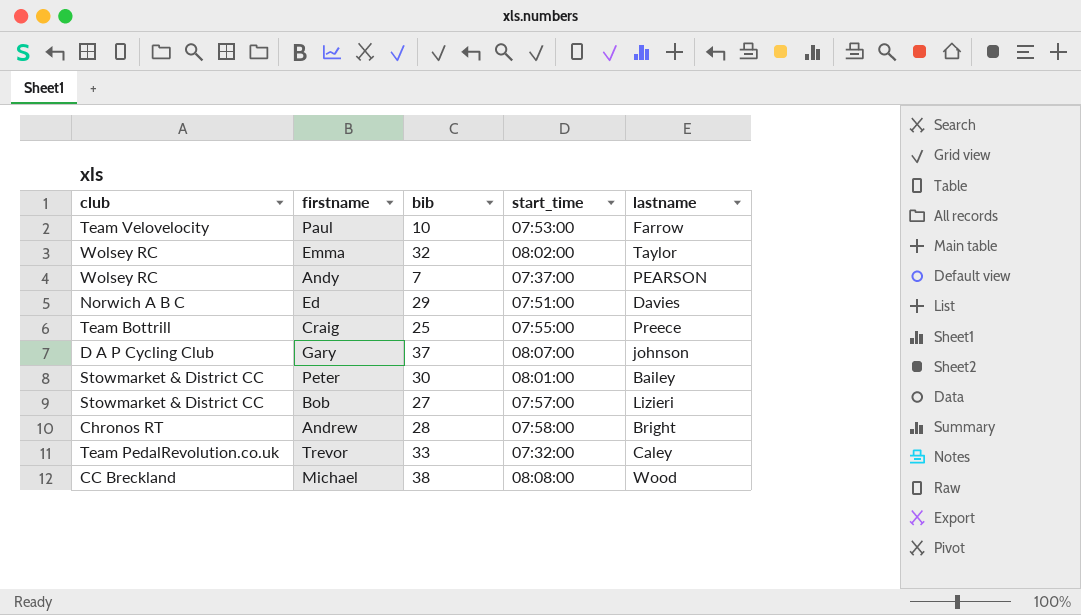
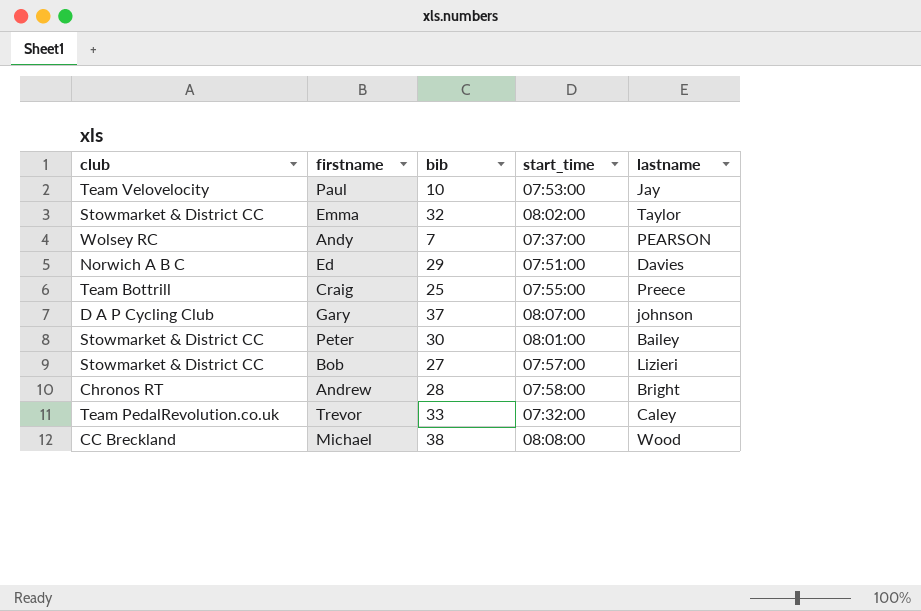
Paul | lastname: Farrow -> Jay
Emma | club: Wolsey RC -> Stowmarket & District CC

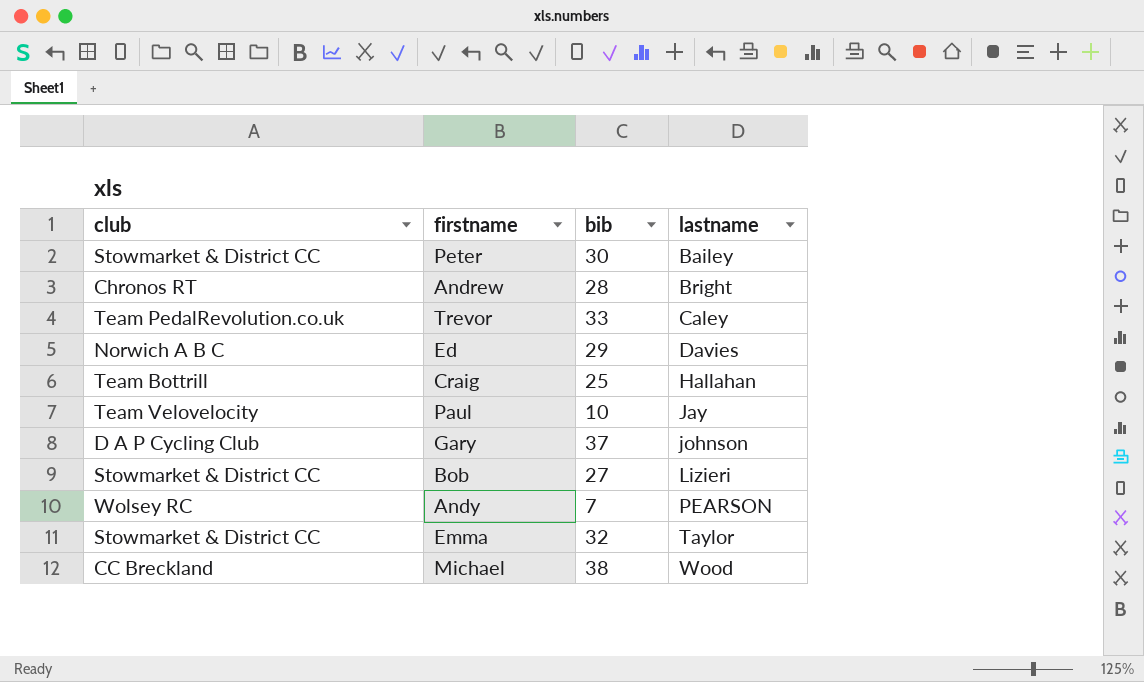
row order: none -> lastname ascending
column start_time | position: 4 -> none
Craig | lastname: Preece -> Hallahan

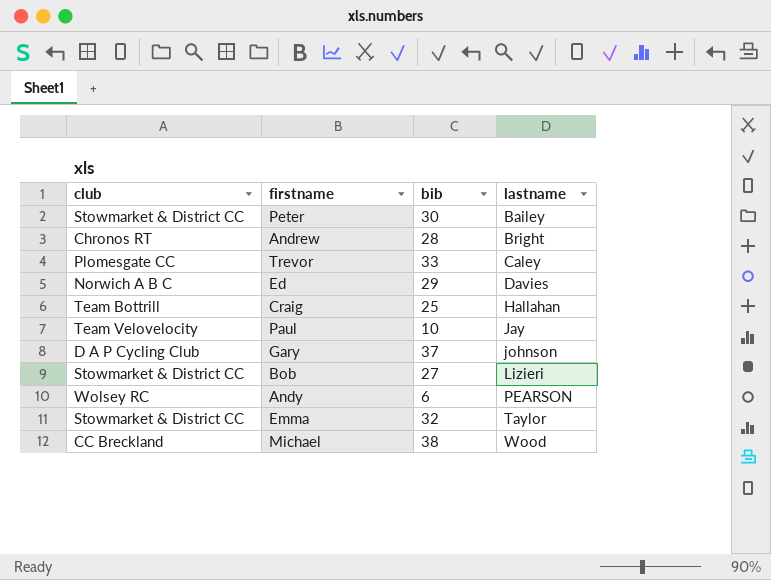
Trevor | club: Team PedalRevolution.co.uk -> Plomesgate CC
Andy | bib: 7 -> 6

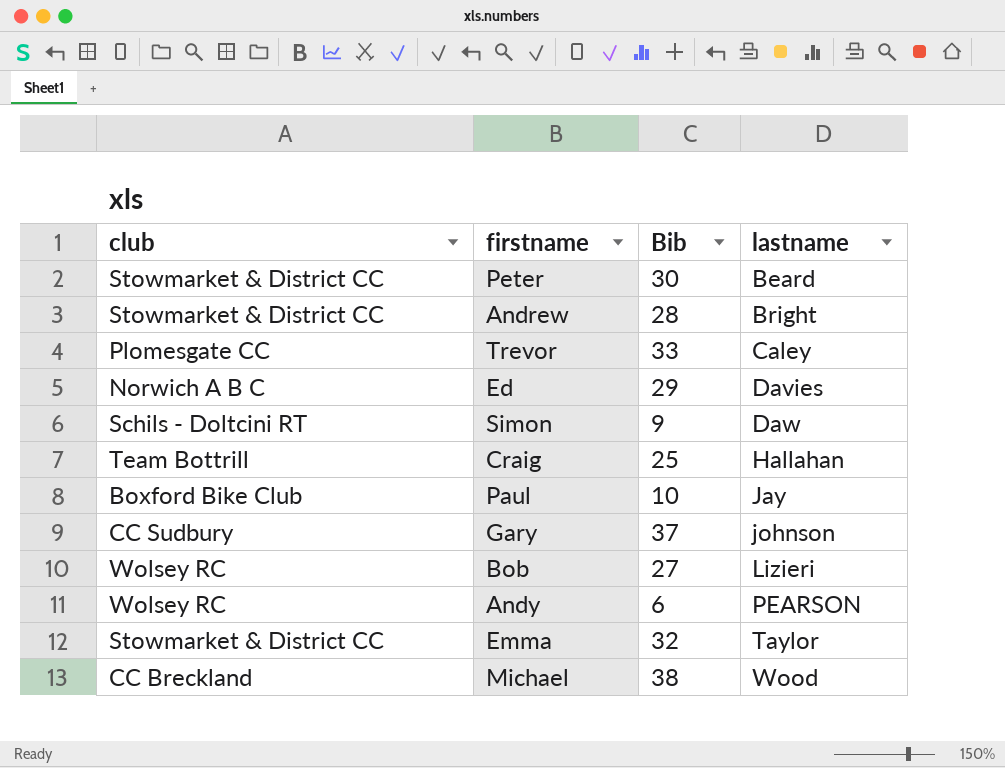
column name: bib -> Bib
Peter | lastname: Bailey -> Beard
Andrew | club: Chronos RT -> Stowmarket & District CC
row Simon: none -> Schils - Doltcini RT | 9 | Daw
Paul | club: Team Velovelocity -> Boxford Bike Club
Gary | club: D A P Cycling Club -> CC Sudbury
Bob | club: Stowmarket & District CC -> Wolsey RC

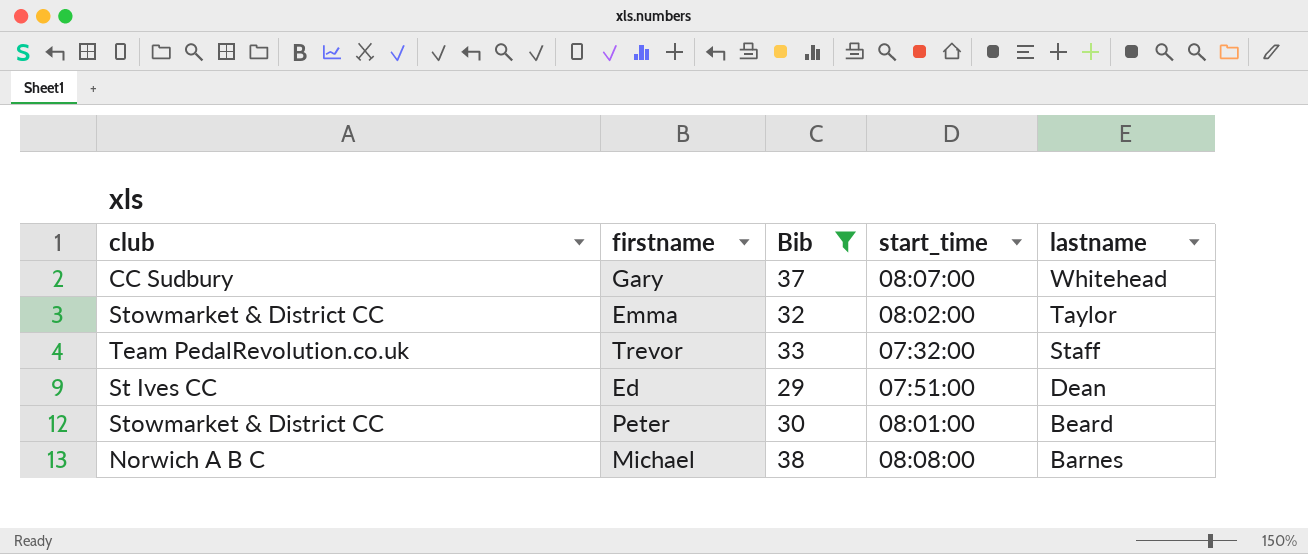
filter: none -> Bib >= 29
row order: lastname ascending -> lastname descending
column start_time | position: none -> 4
Gary | lastname: johnson -> Whitehead
Trevor | club: Plomesgate CC -> Team PedalRevolution.co.uk
Trevor | lastname: Caley -> Staff
Ed | club: Norwich A B C -> St Ives CC
Ed | lastname: Davies -> Dean
Michael | club: CC Breckland -> Norwich A B C
Michael | lastname: Wood -> Barnes

